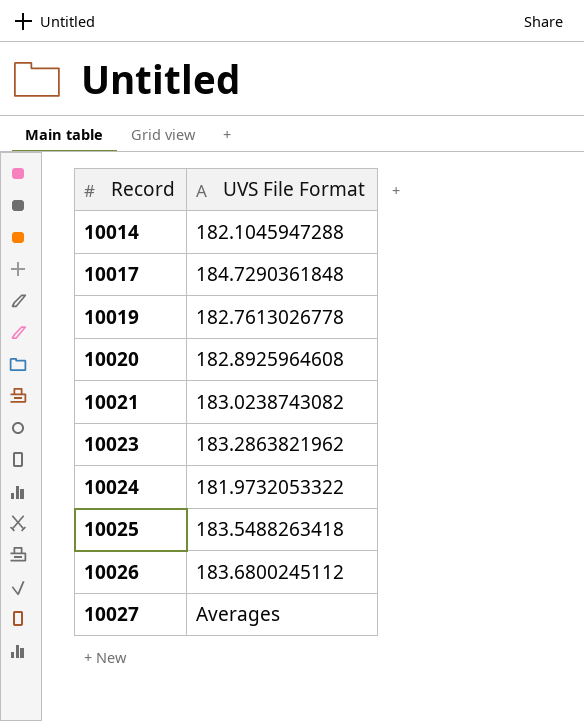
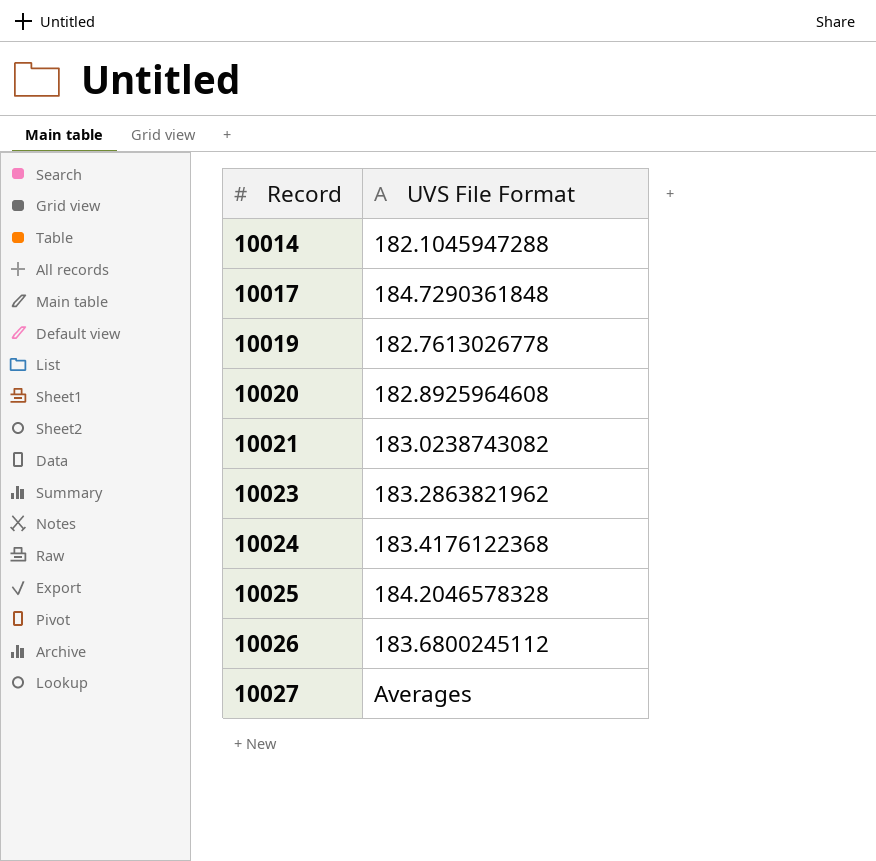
10024 | UVS File Format: 181.9732053322 -> 183.4176122368
10025 | UVS File Format: 183.5488263418 -> 184.2046578328

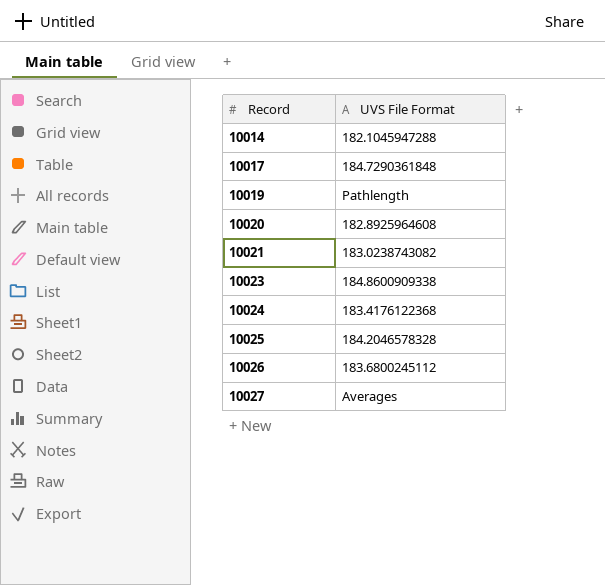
10019 | UVS File Format: 182.7613026778 -> Pathlength
10023 | UVS File Format: 183.2863821962 -> 184.8600909338

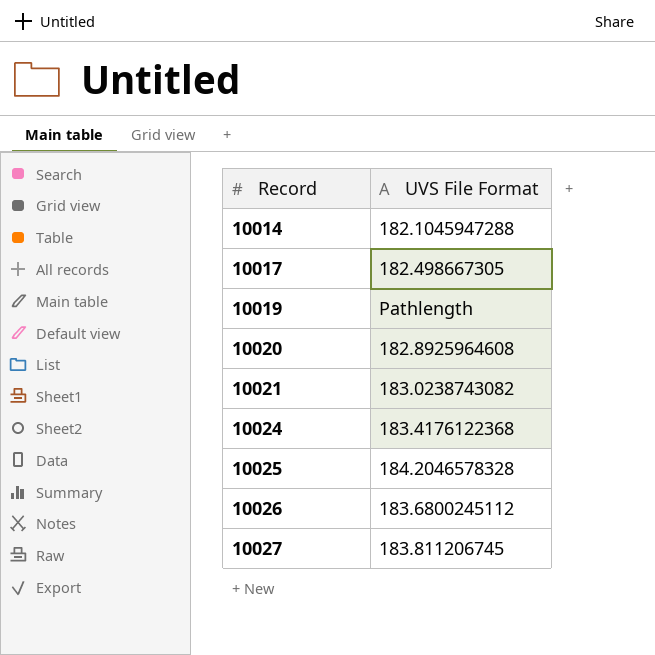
row 10023: 184.8600909338 -> none
10017 | UVS File Format: 184.7290361848 -> 182.498667305
10027 | UVS File Format: Averages -> 183.811206745

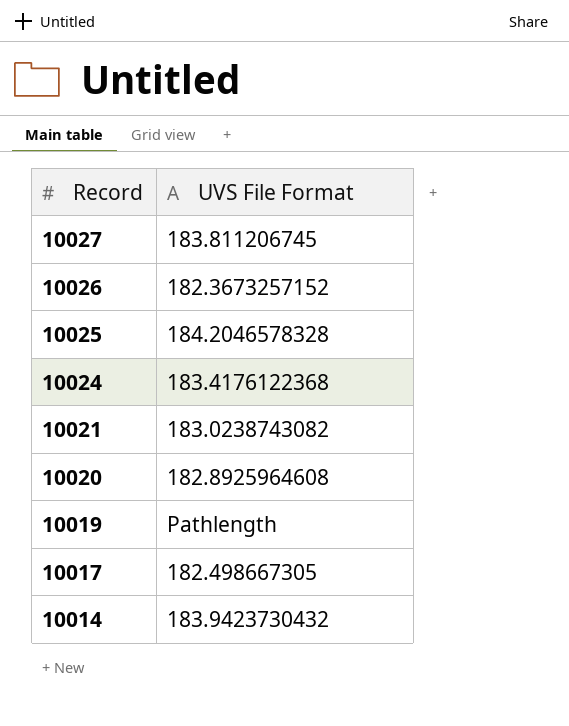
row order: Record ascending -> Record descending
10026 | UVS File Format: 183.6800245112 -> 182.3673257152
10014 | UVS File Format: 182.1045947288 -> 183.9423730432

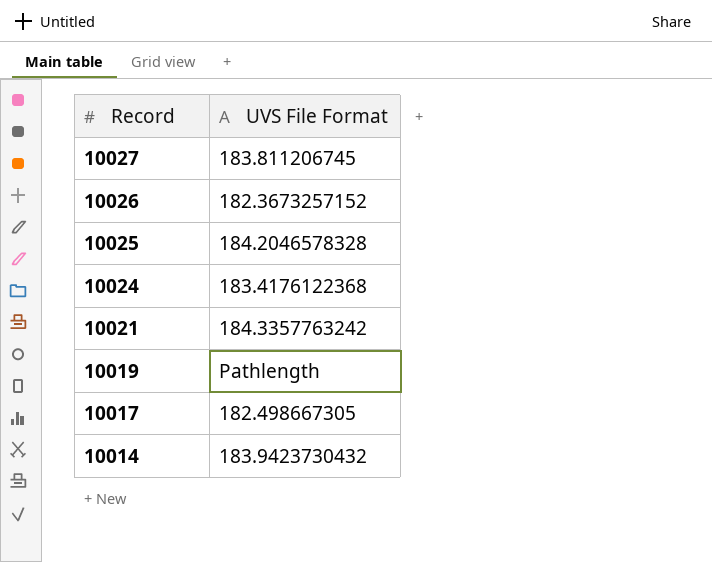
row 10020: 182.8925964608 -> none
10021 | UVS File Format: 183.0238743082 -> 184.3357763242

